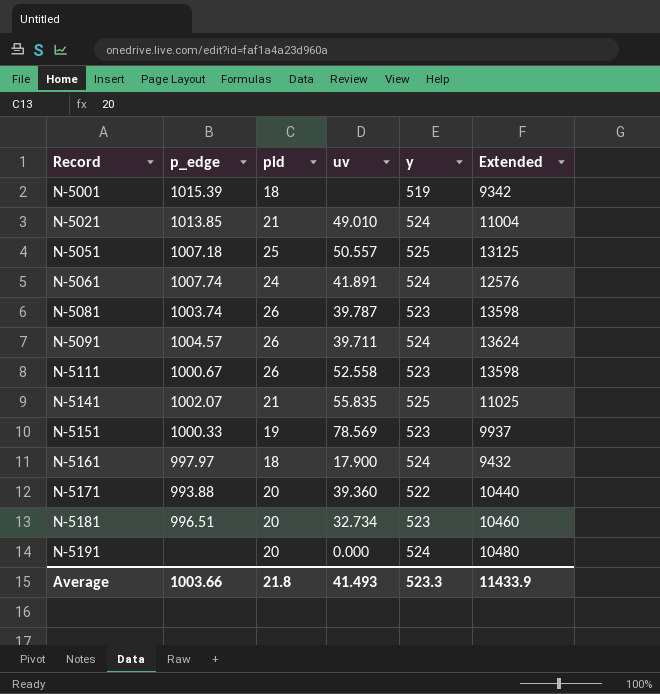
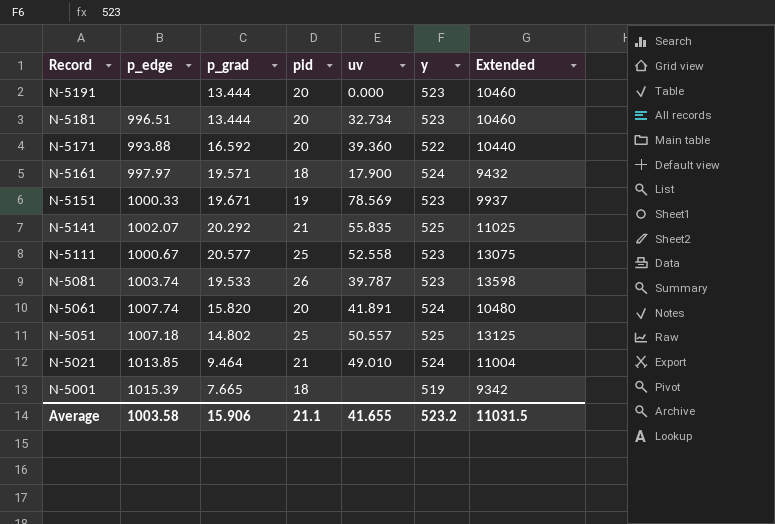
row order: Record ascending -> Record descending
column p_grad | position: none -> 3
row N-5091: 1004.57 | 26 | 39.711 | 524 | 13624 -> none
N-5191 | y: 524 -> 523
N-5191 | Extended: 10480 -> 10460
N-5111 | pid: 26 -> 25
N-5111 | Extended: 13598 -> 13075
N-5061 | pid: 24 -> 20
N-5061 | Extended: 12576 -> 10480
Average | p_edge: 1003.66 -> 1003.58
Average | pid: 21.8 -> 21.1
Average | uv: 41.493 -> 41.655
Average | y: 523.3 -> 523.2
Average | Extended: 11433.9 -> 11031.5

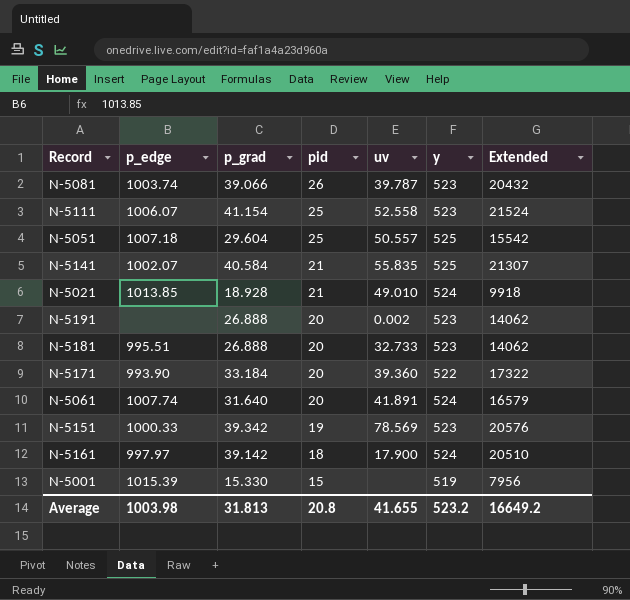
row order: Record descending -> pid descending
column Extended | formula: [pid] * [y] -> [p_grad] * [y]
N-5081 | p_grad: 19.533 -> 39.066
N-5111 | p_edge: 1000.67 -> 1006.07
N-5111 | p_grad: 20.577 -> 41.154
N-5051 | p_grad: 14.802 -> 29.604
N-5141 | p_grad: 20.292 -> 40.584
N-5021 | p_grad: 9.464 -> 18.928
N-5191 | p_grad: 13.444 -> 26.888
N-5191 | uv: 0.000 -> 0.002
N-5181 | p_edge: 996.51 -> 995.51
N-5181 | p_grad: 13.444 -> 26.888
N-5181 | uv: 32.734 -> 32.733
N-5171 | p_edge: 993.88 -> 993.90
N-5171 | p_grad: 16.592 -> 33.184
N-5061 | p_grad: 15.820 -> 31.640
N-5151 | p_grad: 19.671 -> 39.342
N-5161 | p_grad: 19.571 -> 39.142
N-5001 | p_grad: 7.665 -> 15.330
N-5001 | pid: 18 -> 15
Average | p_edge: 1003.58 -> 1003.98
Average | p_grad: 15.906 -> 31.813
Average | pid: 21.1 -> 20.8
Average | Extended: 11031.5 -> 16649.2

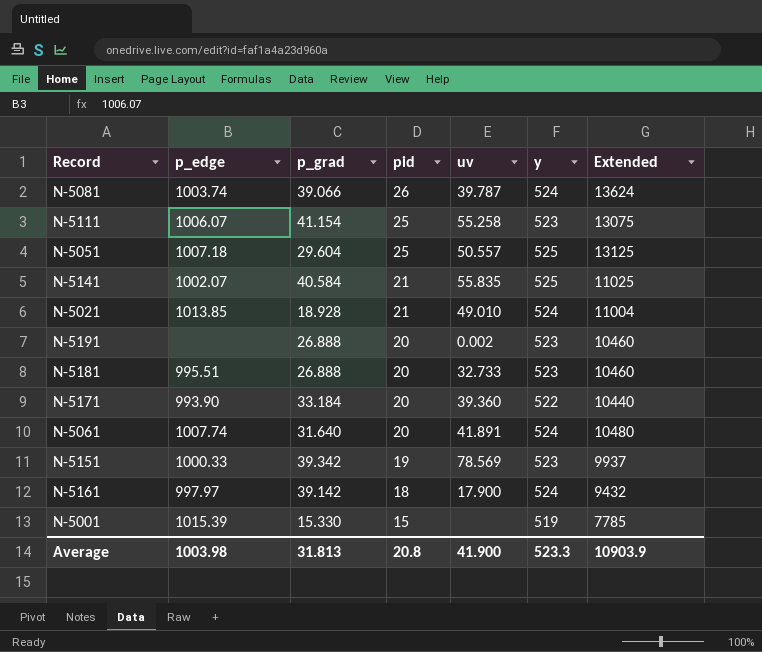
column Extended | formula: [p_grad] * [y] -> [pid] * [y]
N-5081 | y: 523 -> 524
N-5111 | uv: 52.558 -> 55.258
Average | uv: 41.655 -> 41.900
Average | y: 523.2 -> 523.3
Average | Extended: 16649.2 -> 10903.9

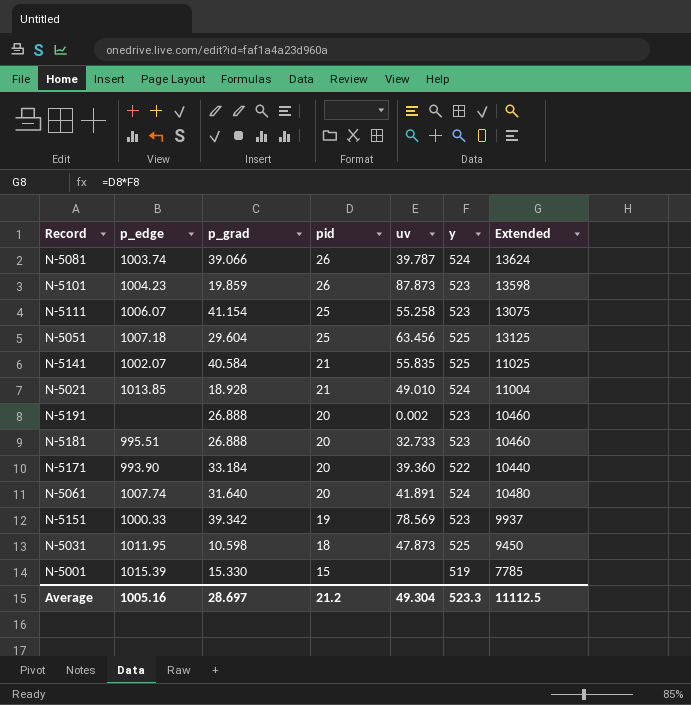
row N-5161: 997.97 | 39.142 | 18 | 17.900 | 524 | 9432 -> none
row N-5101: none -> 1004.23 | 19.859 | 26 | 87.873 | 523 | 13598
N-5051 | uv: 50.557 -> 63.456
row N-5031: none -> 1011.95 | 10.598 | 18 | 47.873 | 525 | 9450
Average | p_edge: 1003.98 -> 1005.16
Average | p_grad: 31.813 -> 28.697
Average | pid: 20.8 -> 21.2
Average | uv: 41.900 -> 49.304
Average | Extended: 10903.9 -> 11112.5

